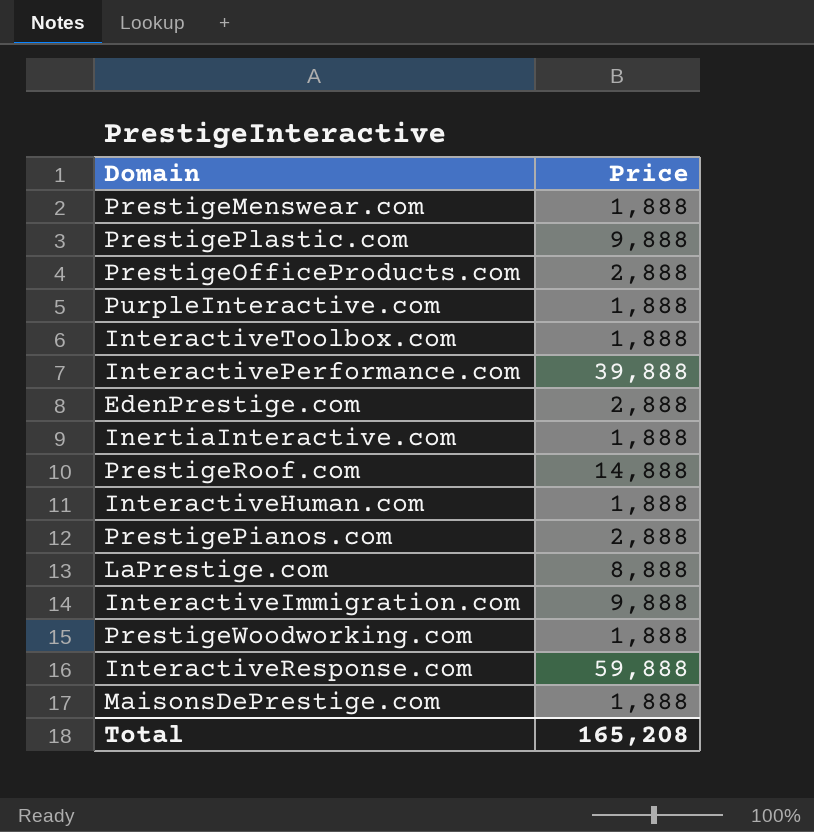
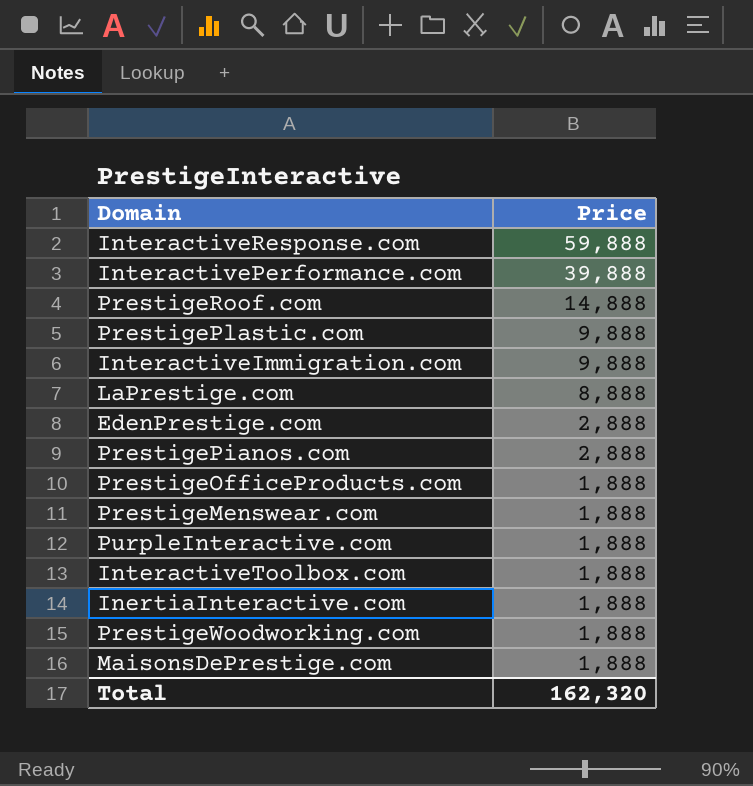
row order: none -> Price descending
row InteractiveHuman.com: 1,888 -> none
PrestigeOfficeProducts.com | Price: 2,888 -> 1,888
Total | Price: 165,208 -> 162,320

